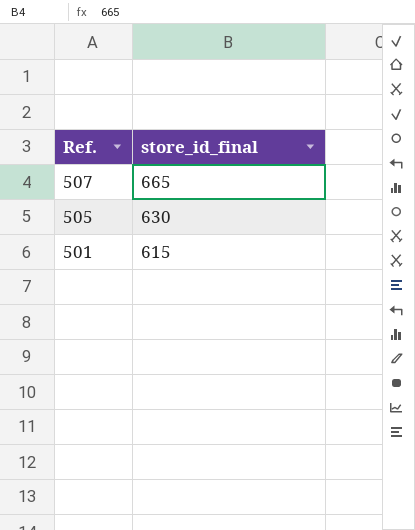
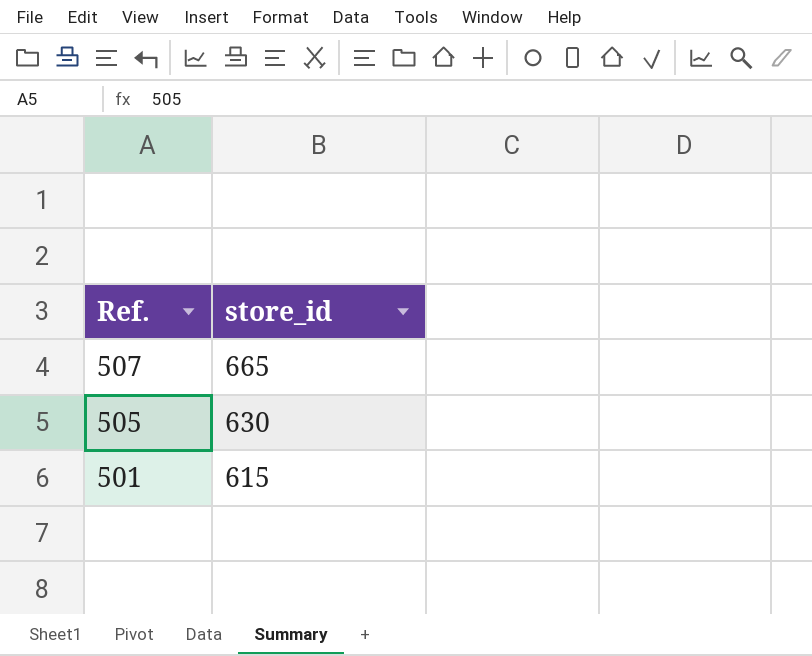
column name: store_id_final -> store_id

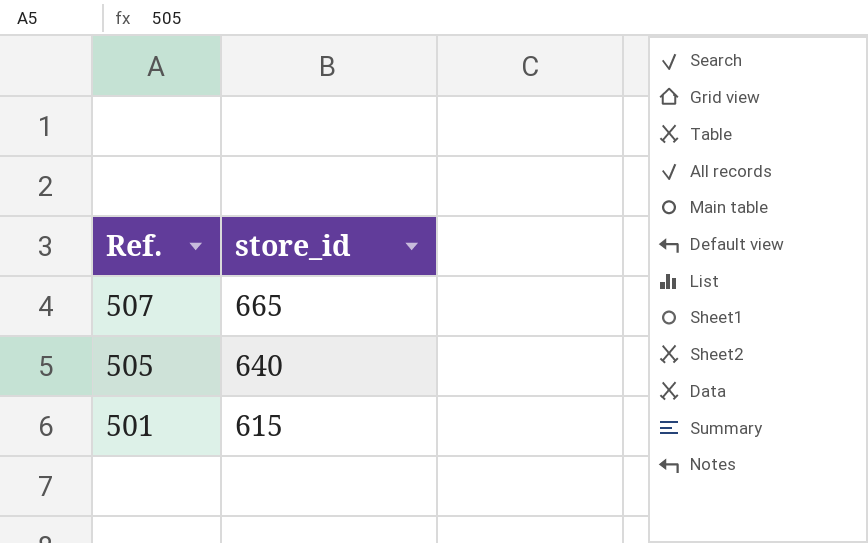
505 | store_id: 630 -> 640

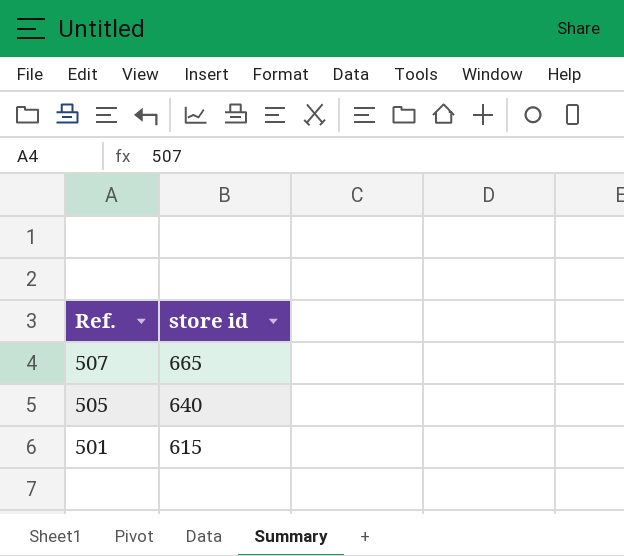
column name: store_id -> store id

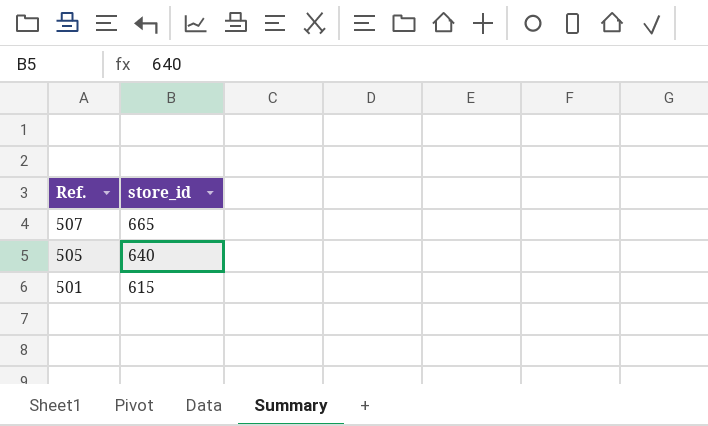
column name: store id -> store_id

